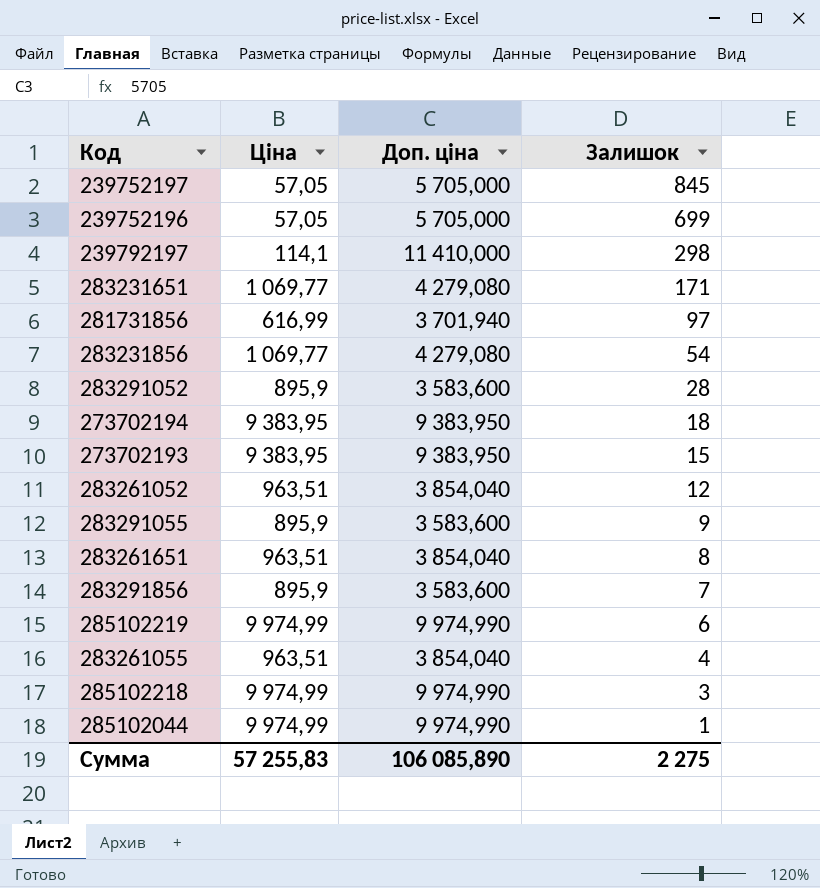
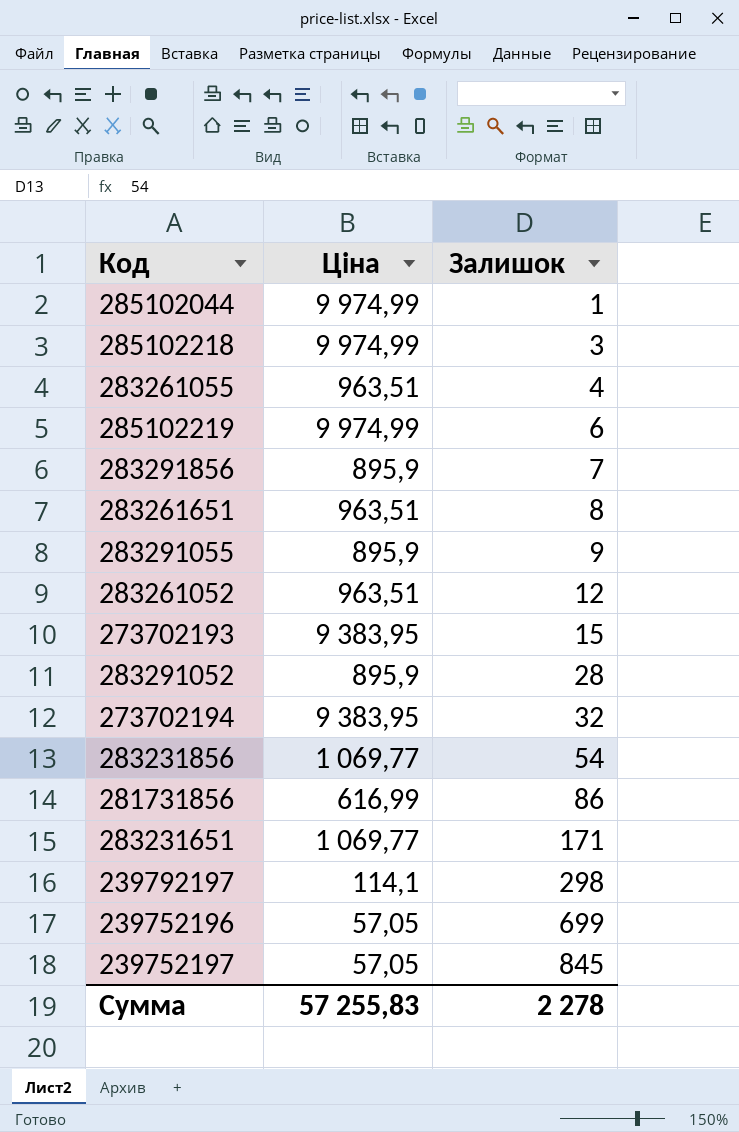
row order: Залишок descending -> Залишок ascending
column Доп. ціна | position: 3 -> none
273702194 | Залишок: 18 -> 32
281731856 | Залишок: 97 -> 86
Сумма | Залишок: 2 275 -> 2 278

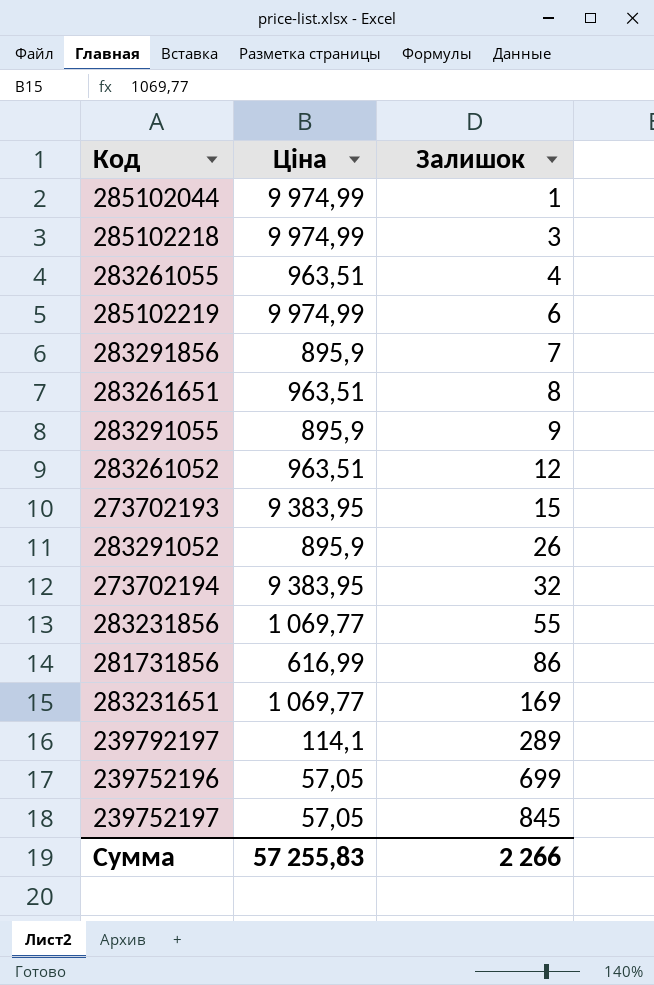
283291052 | Залишок: 28 -> 26
283231856 | Залишок: 54 -> 55
283231651 | Залишок: 171 -> 169
239792197 | Залишок: 298 -> 289
Сумма | Залишок: 2 278 -> 2 266

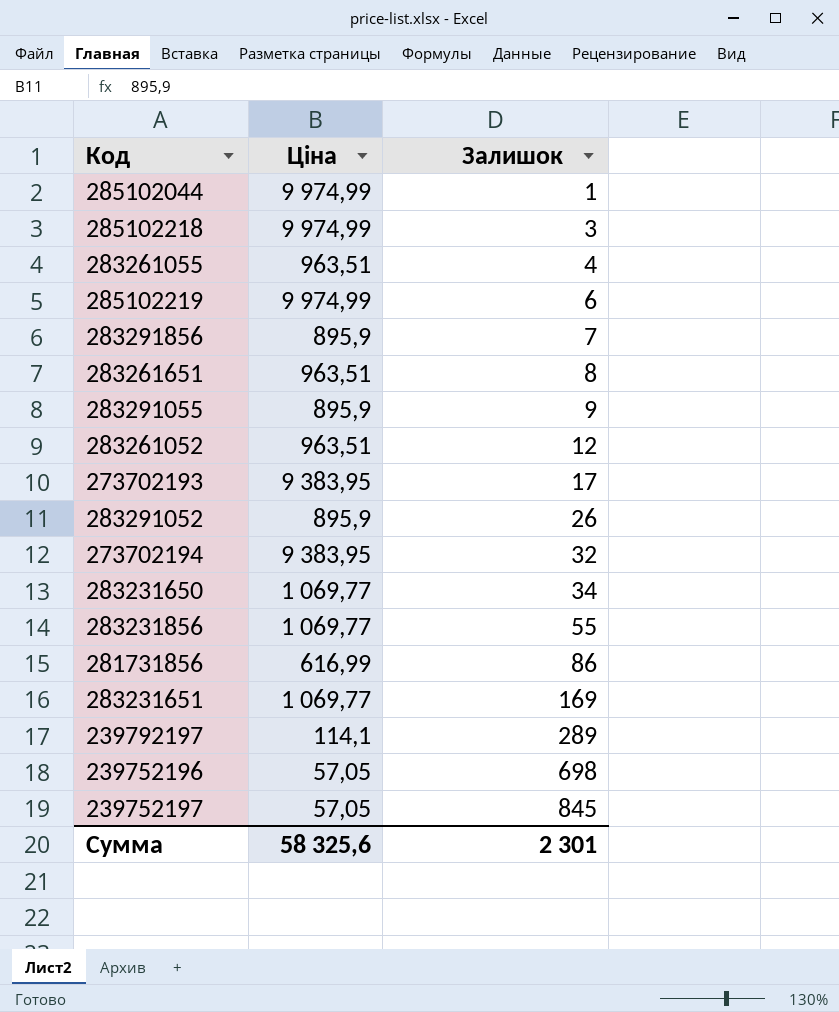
273702193 | Залишок: 15 -> 17
row 283231650: none -> 1 069,77 | 34
239752196 | Залишок: 699 -> 698
Сумма | Ціна: 57 255,83 -> 58 325,6
Сумма | Залишок: 2 266 -> 2 301

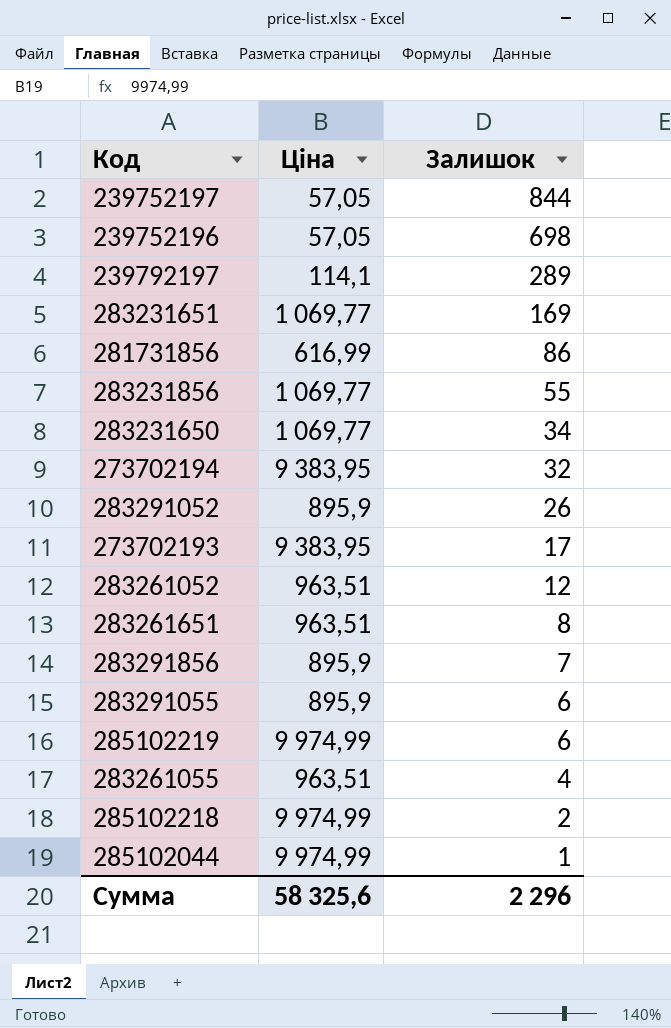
row order: Залишок ascending -> Залишок descending
239752197 | Залишок: 845 -> 844
283291055 | Залишок: 9 -> 6
285102218 | Залишок: 3 -> 2
Сумма | Залишок: 2 301 -> 2 296

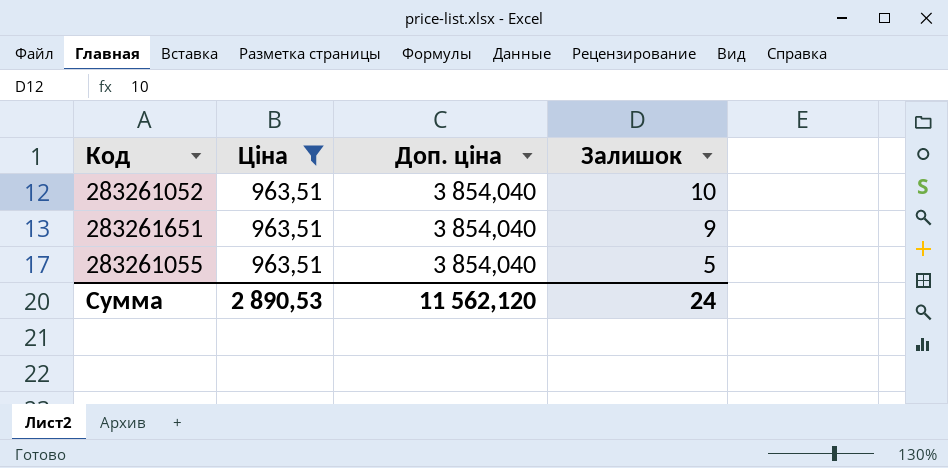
filter: none -> Ціна = 963,51
column Доп. ціна | position: none -> 3
283261052 | Залишок: 12 -> 10
283261651 | Залишок: 8 -> 9
283261055 | Залишок: 4 -> 5
Сумма | Ціна: 58 325,6 -> 2 890,53
Сумма | Залишок: 2 296 -> 24

